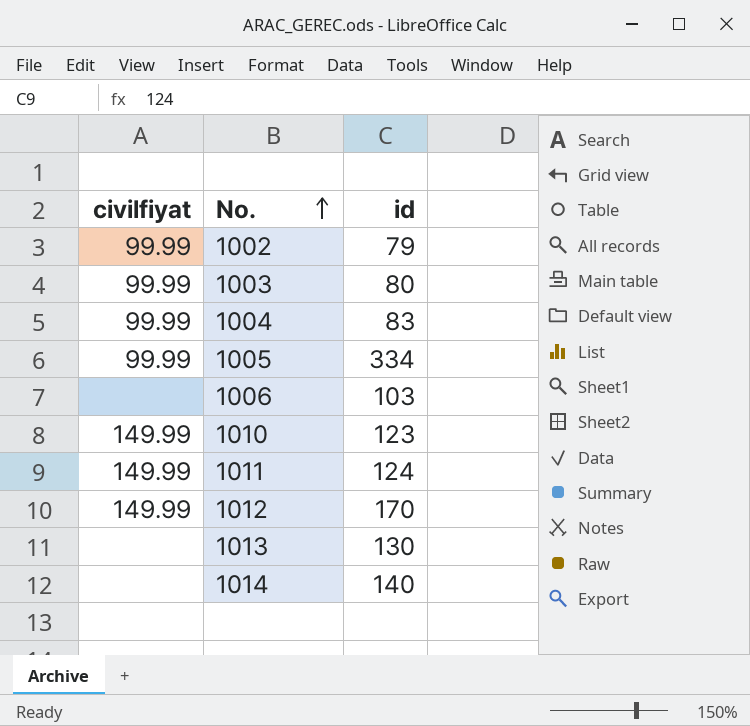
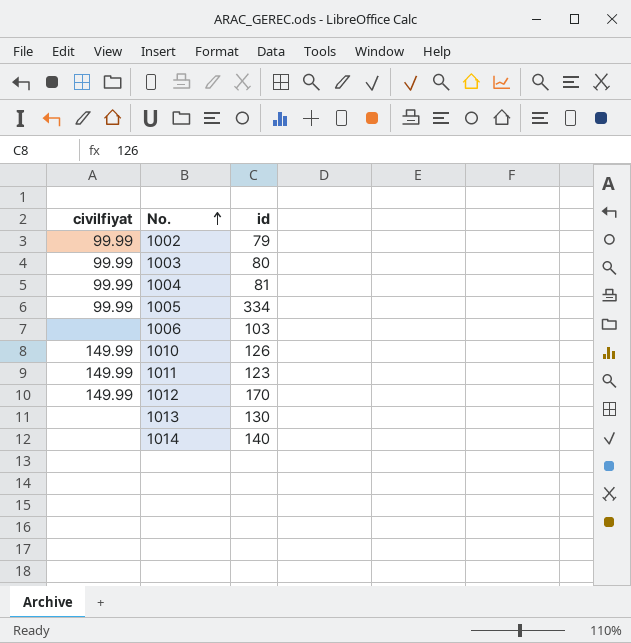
1004 | id: 83 -> 81
1010 | id: 123 -> 126
1011 | id: 124 -> 123

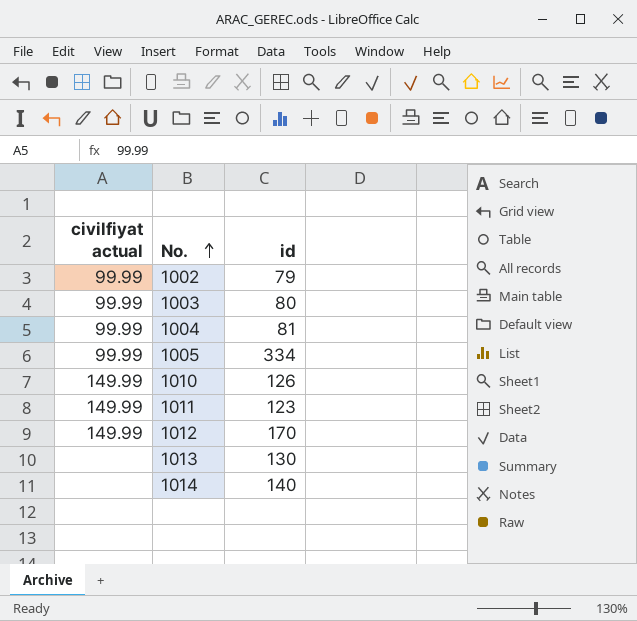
column name: civilfiyat -> civilfiyat actual
row 1006: none | 103 -> none

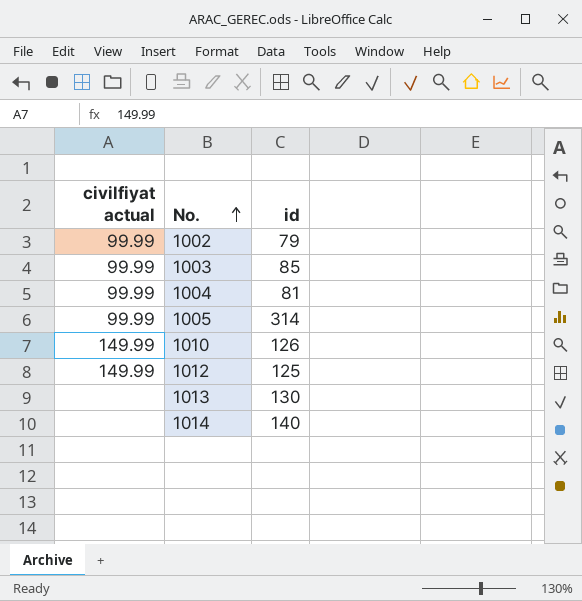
row 1011: 149.99 | 123 -> none
1003 | id: 80 -> 85
1005 | id: 334 -> 314
1012 | id: 170 -> 125

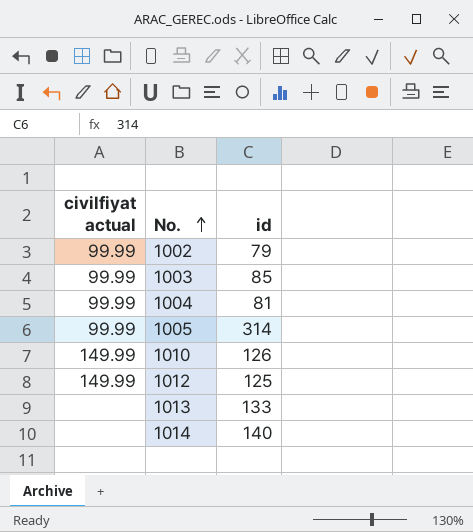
1013 | id: 130 -> 133

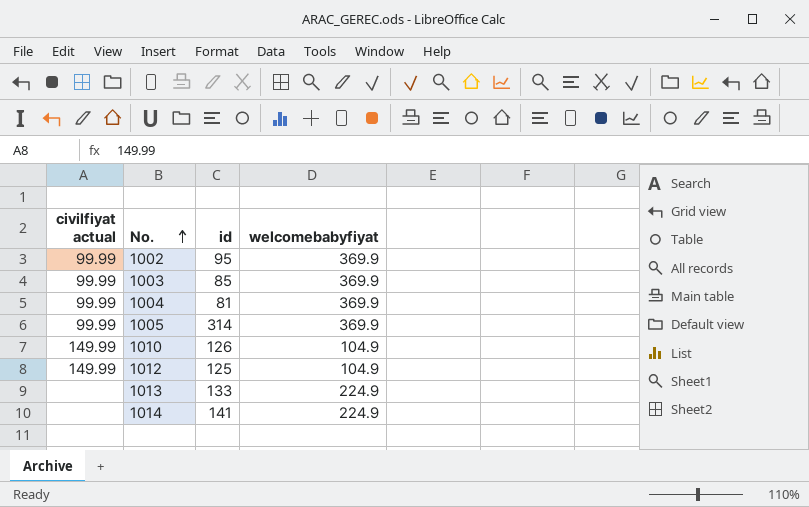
column welcomebabyfiyat | position: none -> 4
1002 | id: 79 -> 95
1014 | id: 140 -> 141

